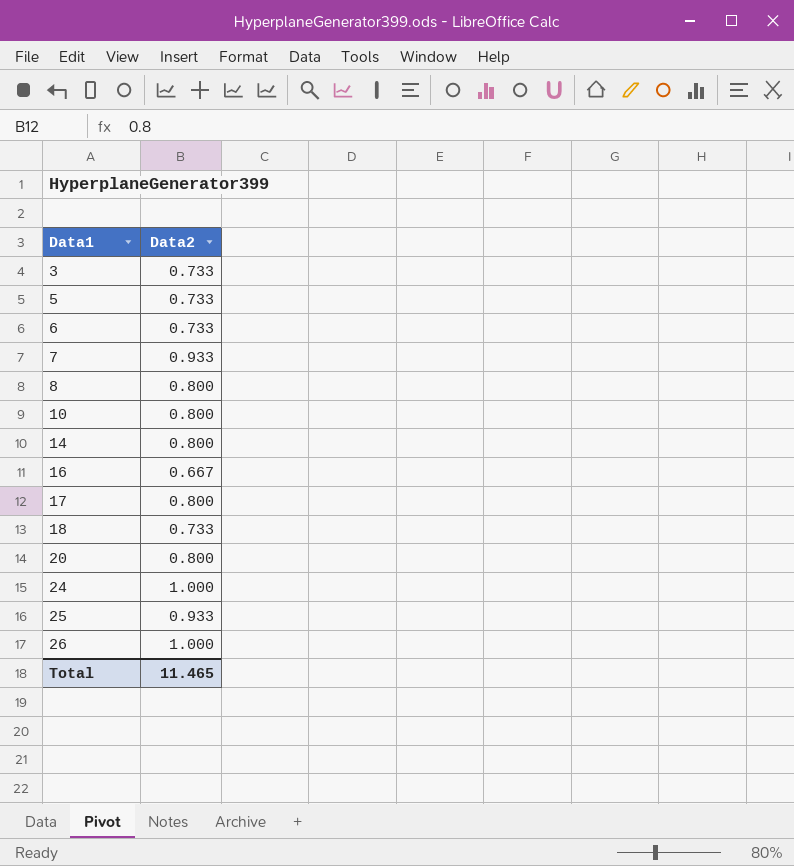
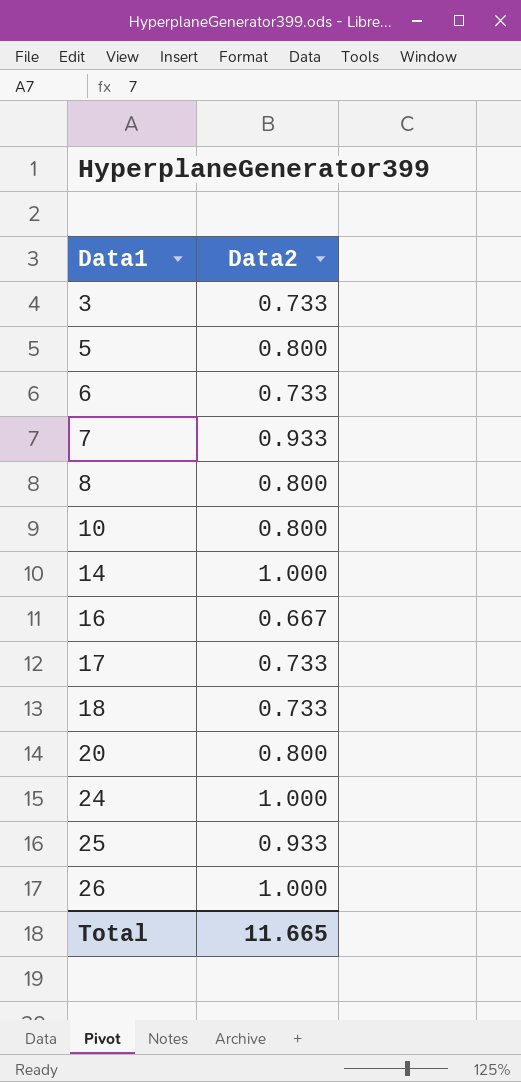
5 | Data2: 0.733 -> 0.800
14 | Data2: 0.800 -> 1.000
17 | Data2: 0.800 -> 0.733
Total | Data2: 11.465 -> 11.665

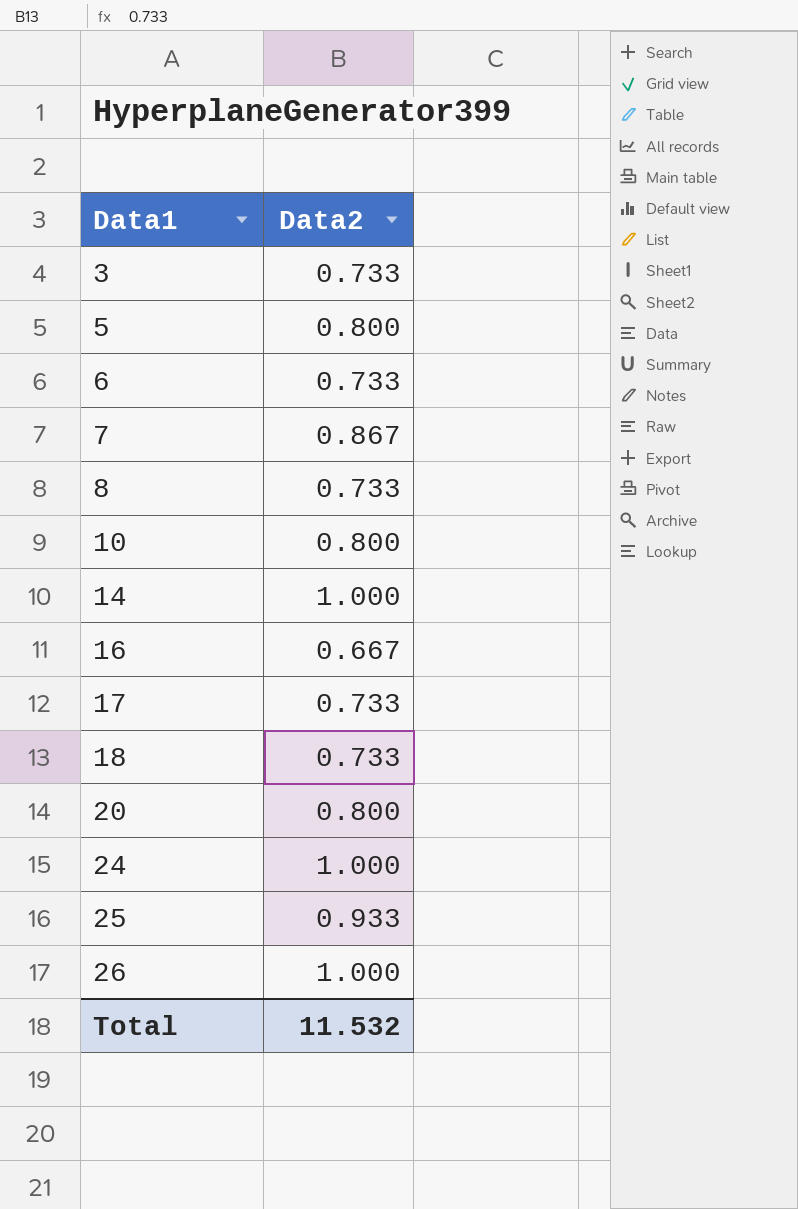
7 | Data2: 0.933 -> 0.867
8 | Data2: 0.800 -> 0.733
Total | Data2: 11.665 -> 11.532

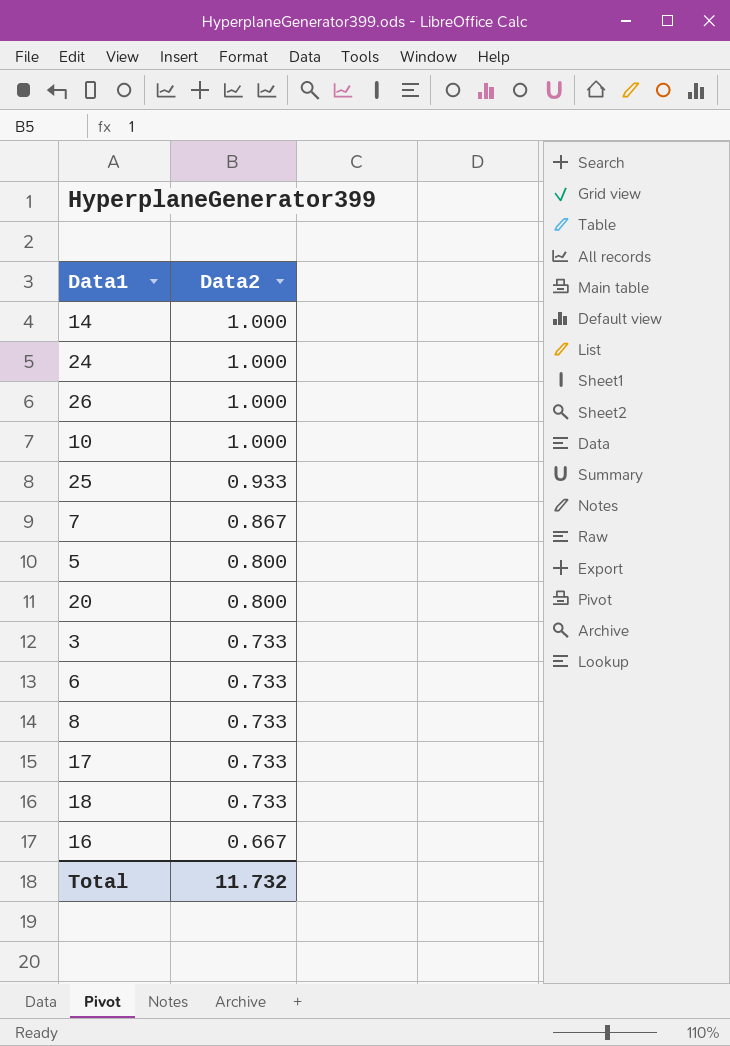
row order: Data1 ascending -> Data2 descending
10 | Data2: 0.800 -> 1.000
Total | Data2: 11.532 -> 11.732

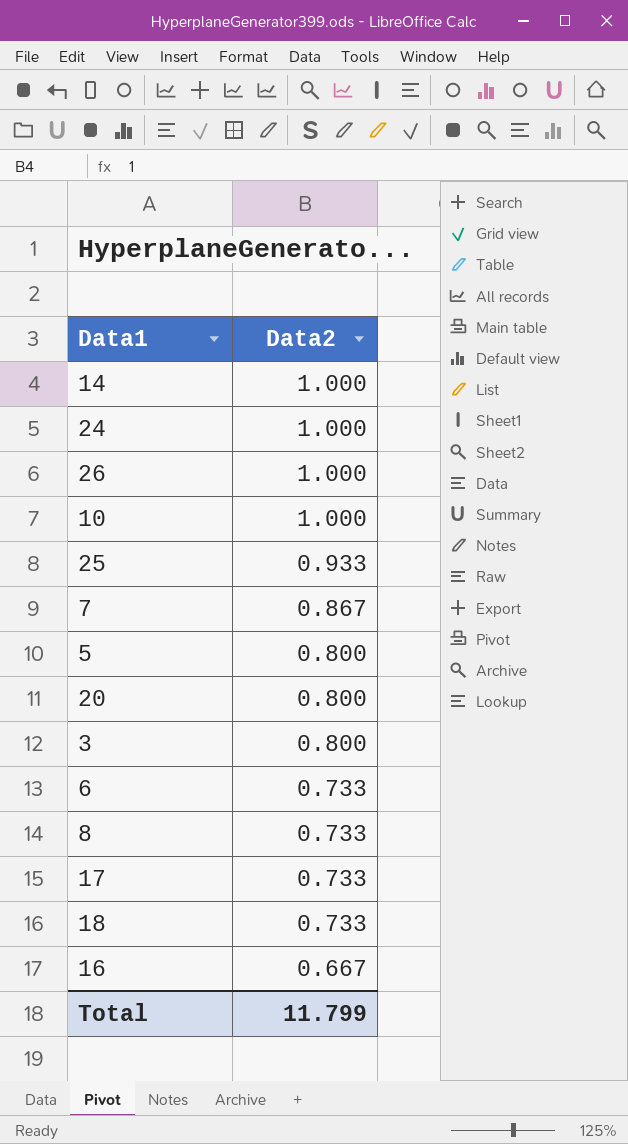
3 | Data2: 0.733 -> 0.800
Total | Data2: 11.732 -> 11.799

